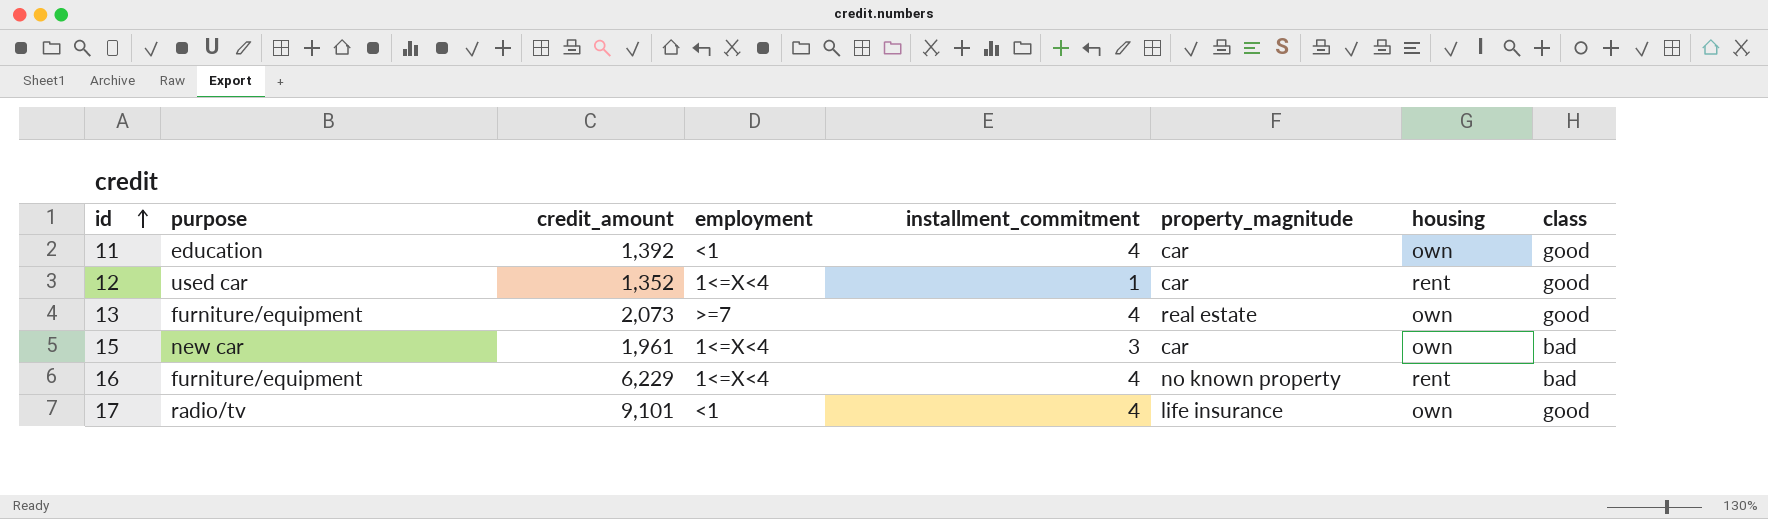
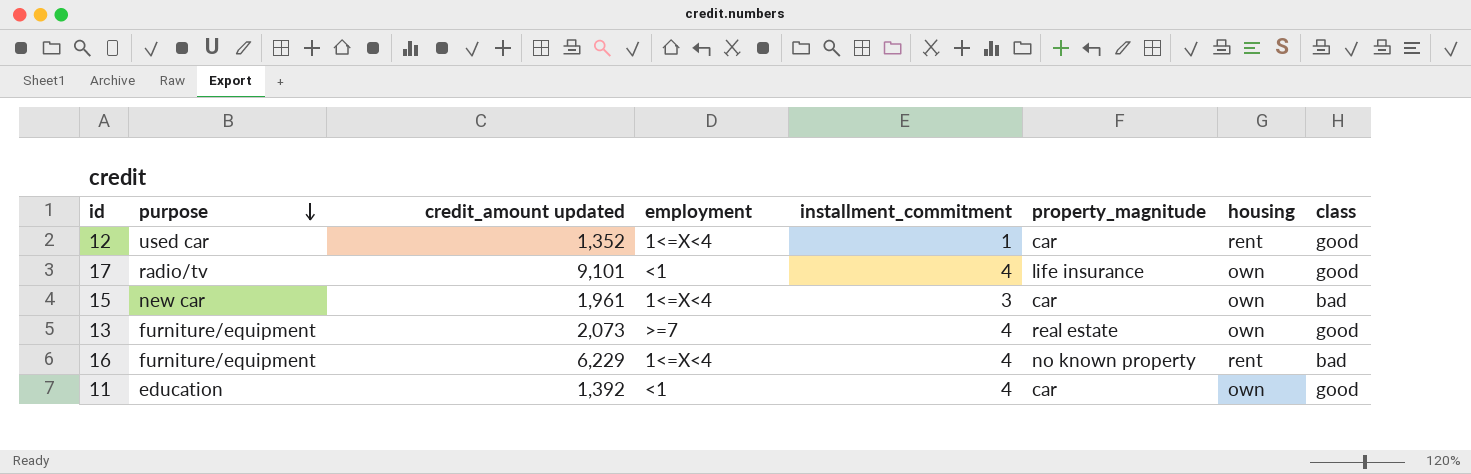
row order: id ascending -> purpose descending
column name: credit_amount -> credit_amount updated

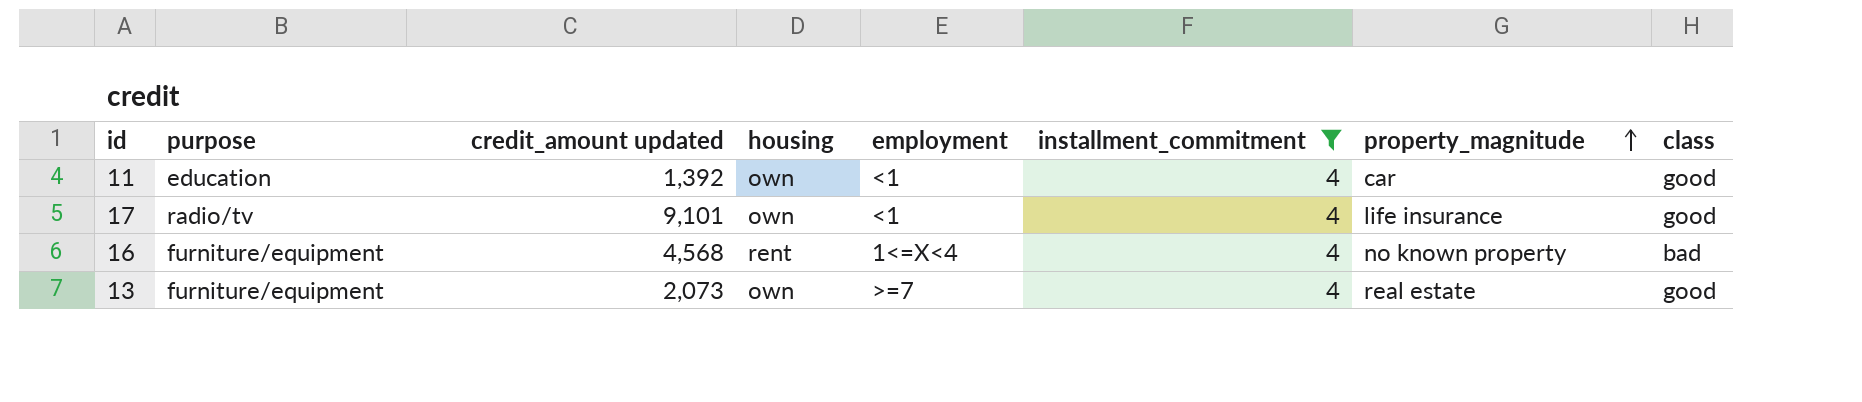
filter: none -> installment_commitment = 4
row order: purpose descending -> property_magnitude ascending
column housing | position: 7 -> 4
16 | credit_amount updated: 6,229 -> 4,568

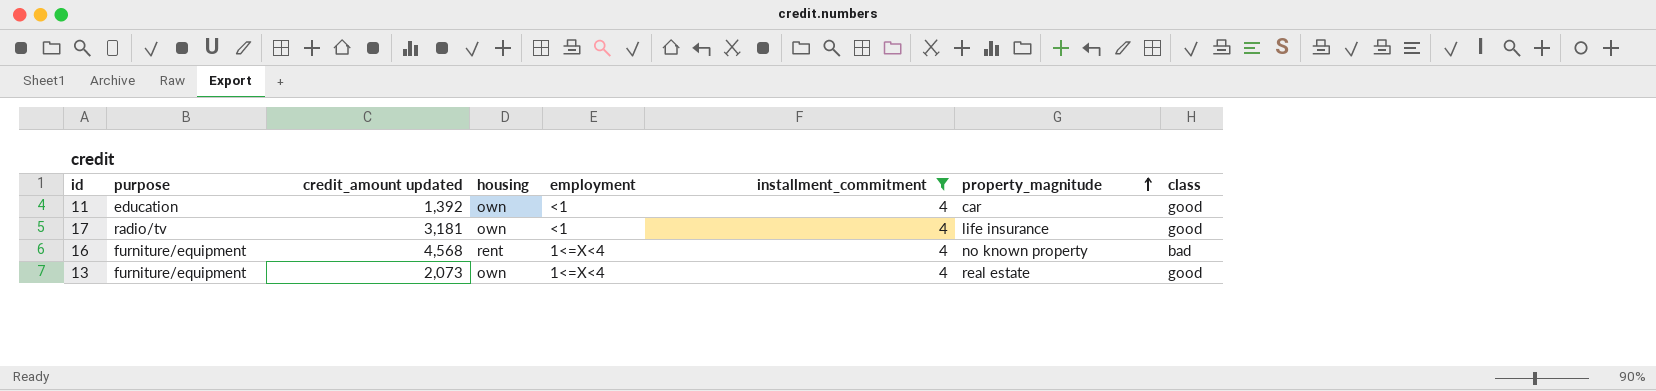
17 | credit_amount updated: 9,101 -> 3,181
13 | employment: >=7 -> 1<=X<4

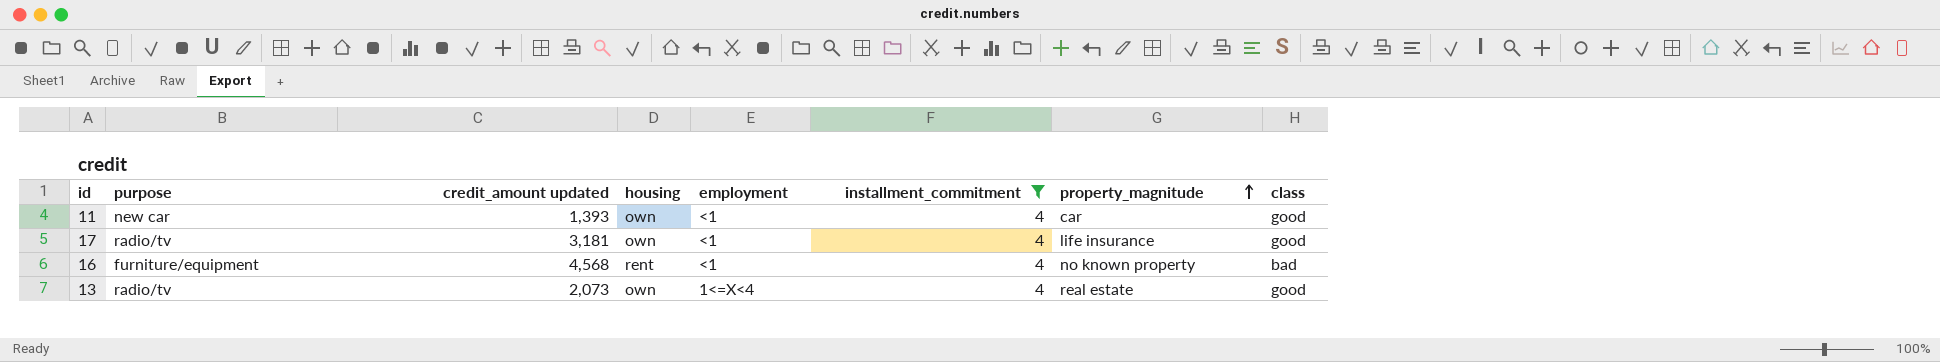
11 | purpose: education -> new car
11 | credit_amount updated: 1,392 -> 1,393
16 | employment: 1<=X<4 -> <1
13 | purpose: furniture/equipment -> radio/tv

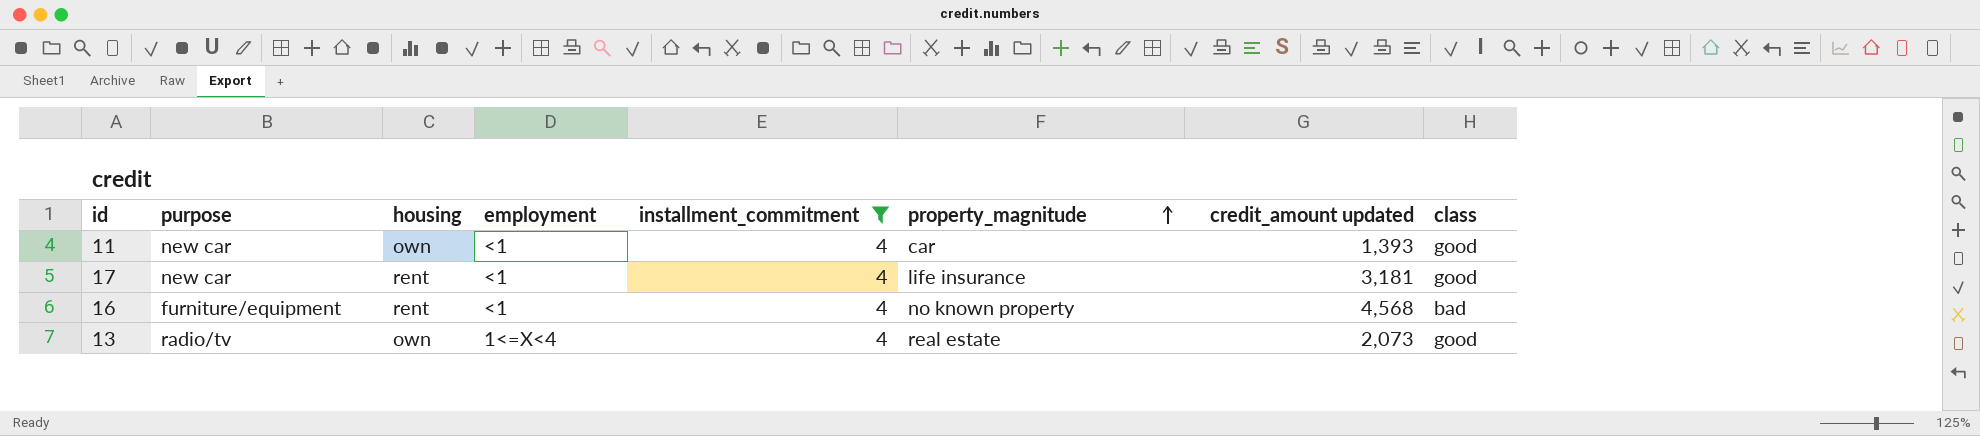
column credit_amount updated | position: 3 -> 7
17 | purpose: radio/tv -> new car
17 | housing: own -> rent

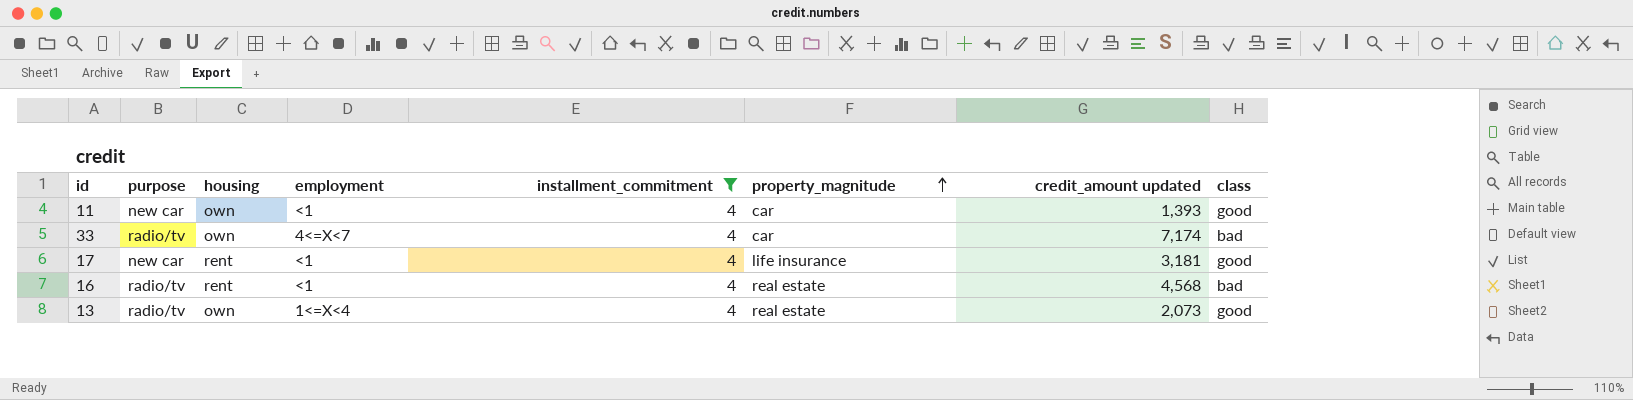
row 33: none -> radio/tv | own | 4<=X<7 | 4 | car | 7,174 | bad
16 | purpose: furniture/equipment -> radio/tv
16 | property_magnitude: no known property -> real estate

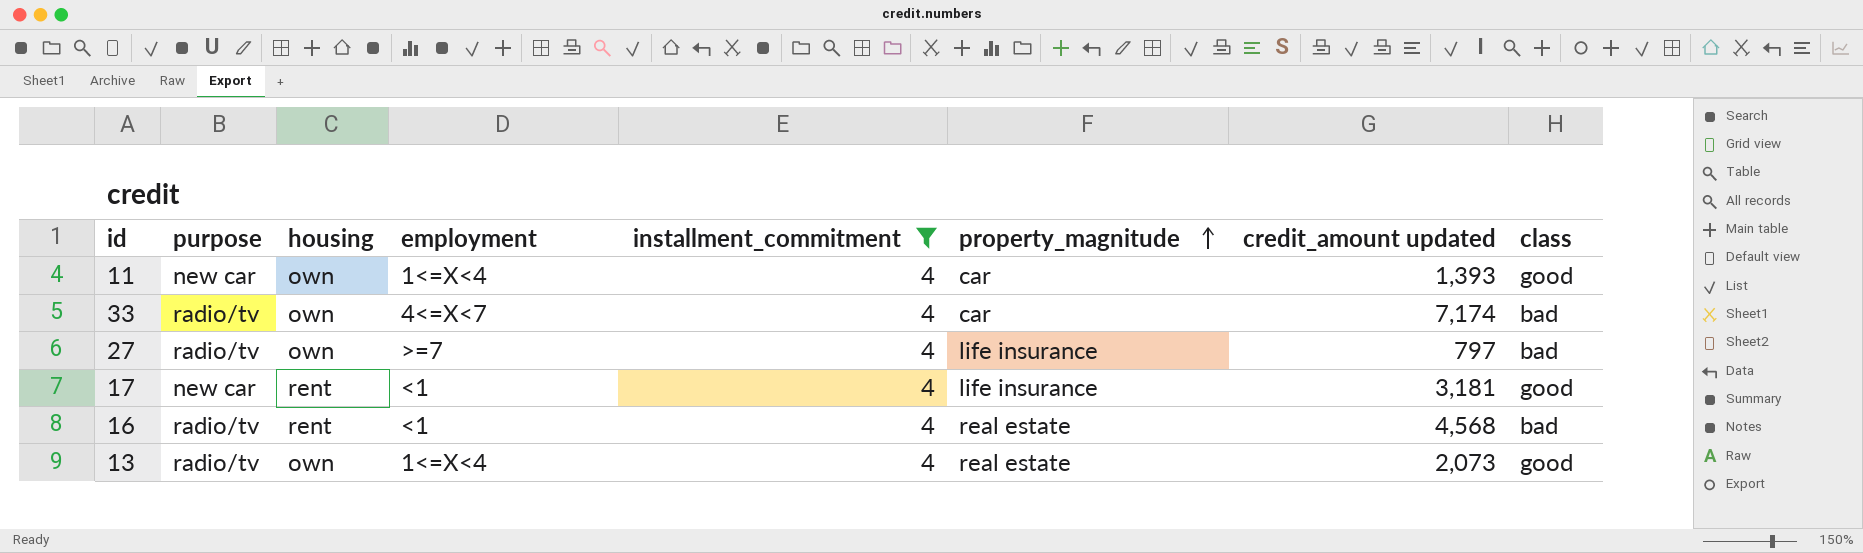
11 | employment: <1 -> 1<=X<4
row 27: none -> radio/tv | own | >=7 | 4 | life insurance | 797 | bad

